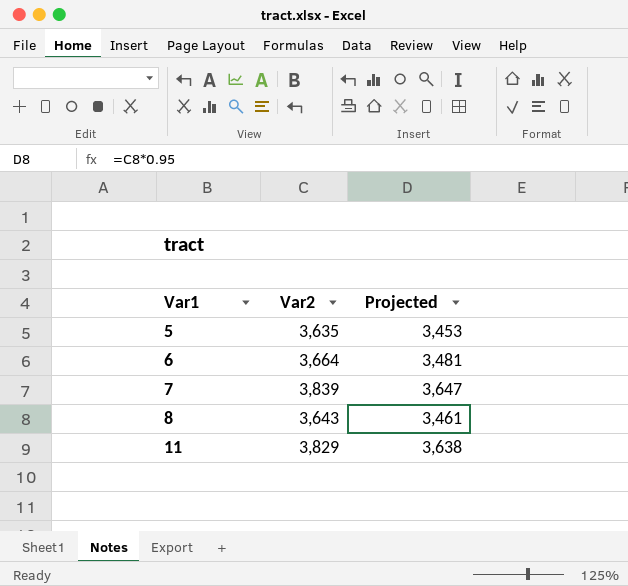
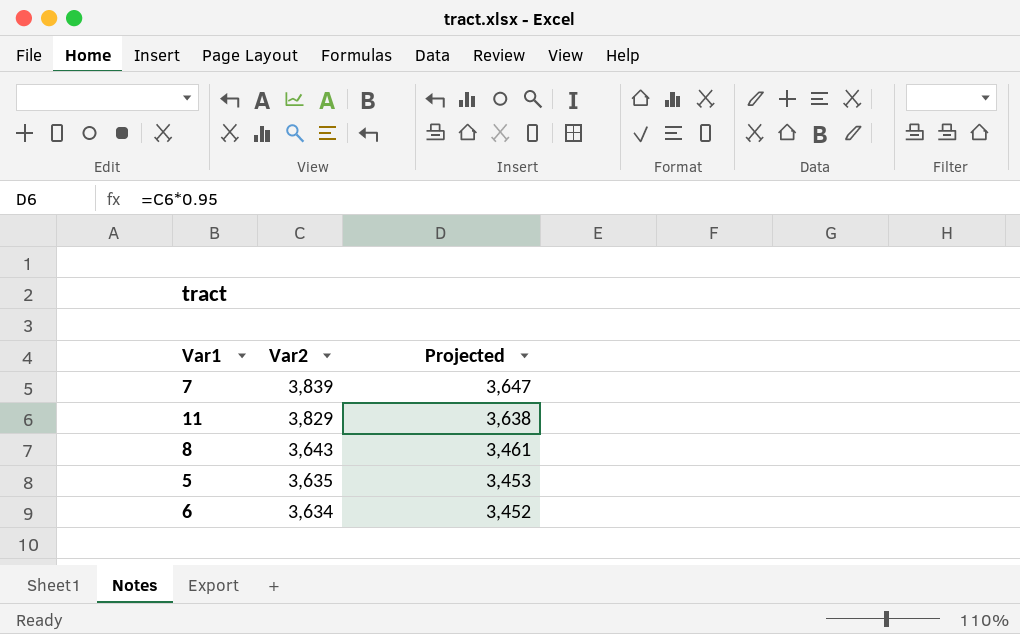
row order: Var1 ascending -> Var2 descending
6 | Var2: 3,664 -> 3,634
6 | Projected: 3,481 -> 3,452

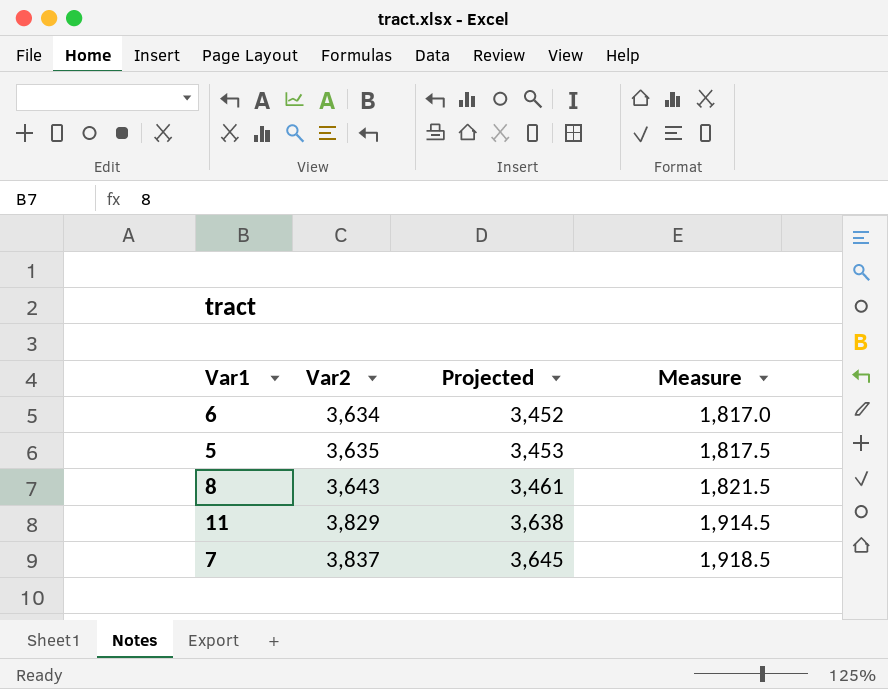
row order: Var2 descending -> Var2 ascending
column Measure | formula: none -> [Var2] * 0.5
7 | Var2: 3,839 -> 3,837
7 | Projected: 3,647 -> 3,645

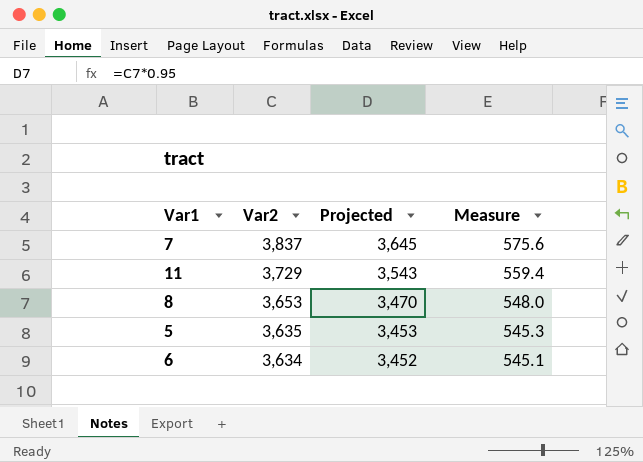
row order: Var2 ascending -> Var2 descending
column Measure | formula: [Var2] * 0.5 -> [Var2] * 0.15
11 | Var2: 3,829 -> 3,729
11 | Projected: 3,638 -> 3,543
8 | Var2: 3,643 -> 3,653
8 | Projected: 3,461 -> 3,470

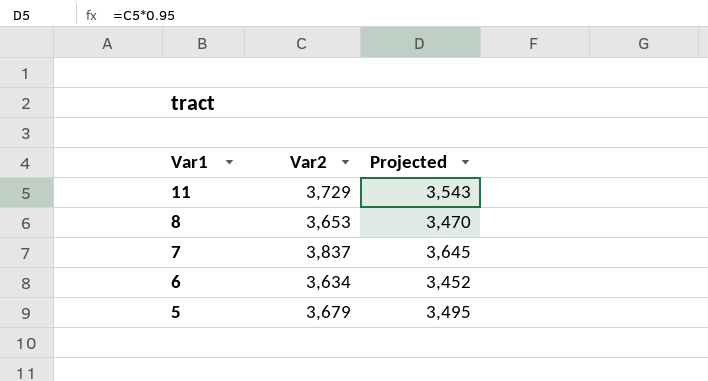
row order: Var2 descending -> Var1 descending
column Measure | formula: [Var2] * 0.15 -> none
5 | Var2: 3,635 -> 3,679
5 | Projected: 3,453 -> 3,495

